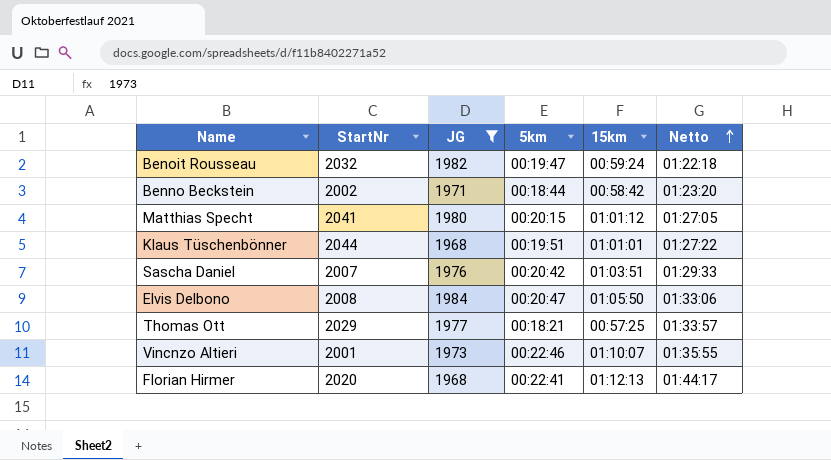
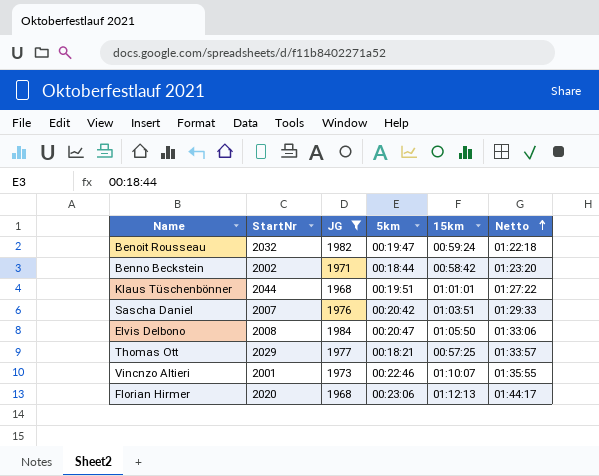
row Matthias Specht: 2041 | 1980 | 00:20:15 | 01:01:12 | 01:27:05 -> none
Florian Hirmer | 5km: 00:22:41 -> 00:23:06

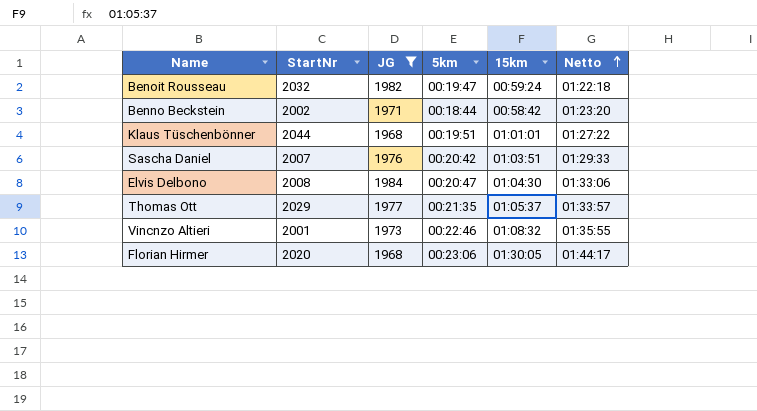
Elvis Delbono | 15km: 01:05:50 -> 01:04:30
Thomas Ott | 5km: 00:18:21 -> 00:21:35
Thomas Ott | 15km: 00:57:25 -> 01:05:37
Vincnzo Altieri | 15km: 01:10:07 -> 01:08:32
Florian Hirmer | 15km: 01:12:13 -> 01:30:05

